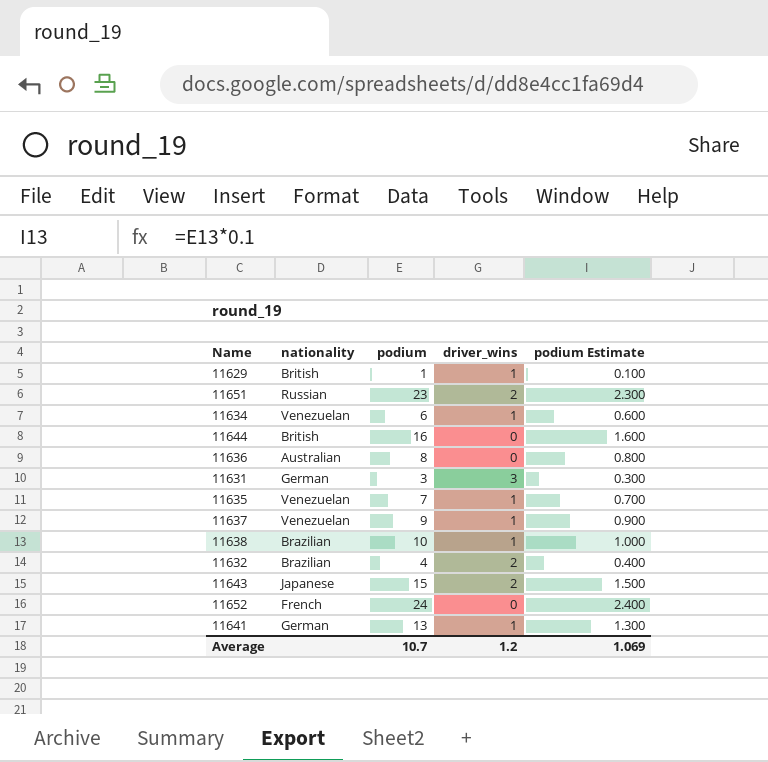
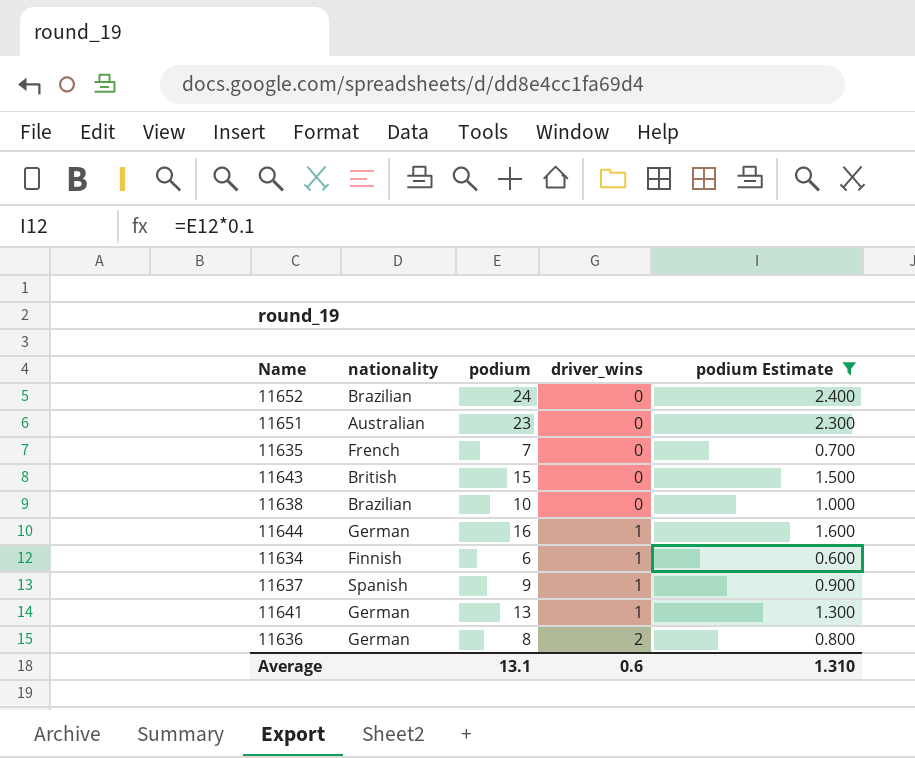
filter: none -> podium Estimate >= 0.600
row order: none -> driver_wins ascending
11652 | nationality: French -> Brazilian
11651 | nationality: Russian -> Australian
11651 | driver_wins: 2 -> 0
11635 | nationality: Venezuelan -> French
11635 | driver_wins: 1 -> 0
11643 | nationality: Japanese -> British
11643 | driver_wins: 2 -> 0
11638 | driver_wins: 1 -> 0
11644 | nationality: British -> German
11644 | driver_wins: 0 -> 1
11634 | nationality: Venezuelan -> Finnish
11637 | nationality: Venezuelan -> Spanish
11636 | nationality: Australian -> German
11636 | driver_wins: 0 -> 2
Average | podium: 10.7 -> 13.1
Average | driver_wins: 1.2 -> 0.6
Average | podium Estimate: 1.069 -> 1.310

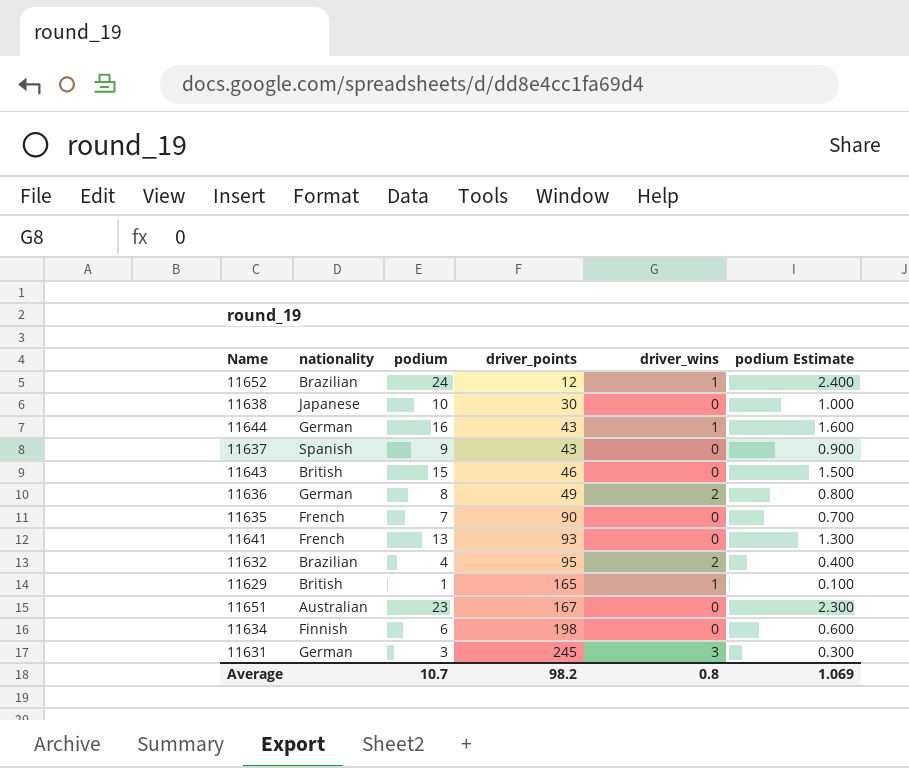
filter: podium Estimate >= 0.600 -> none
row order: driver_wins ascending -> driver_points ascending
column driver_points | position: none -> 4
11652 | driver_wins: 0 -> 1
11638 | nationality: Brazilian -> Japanese
11637 | driver_wins: 1 -> 0
11641 | nationality: German -> French
11641 | driver_wins: 1 -> 0
11634 | driver_wins: 1 -> 0
Average | podium: 13.1 -> 10.7
Average | driver_wins: 0.6 -> 0.8
Average | podium Estimate: 1.310 -> 1.069

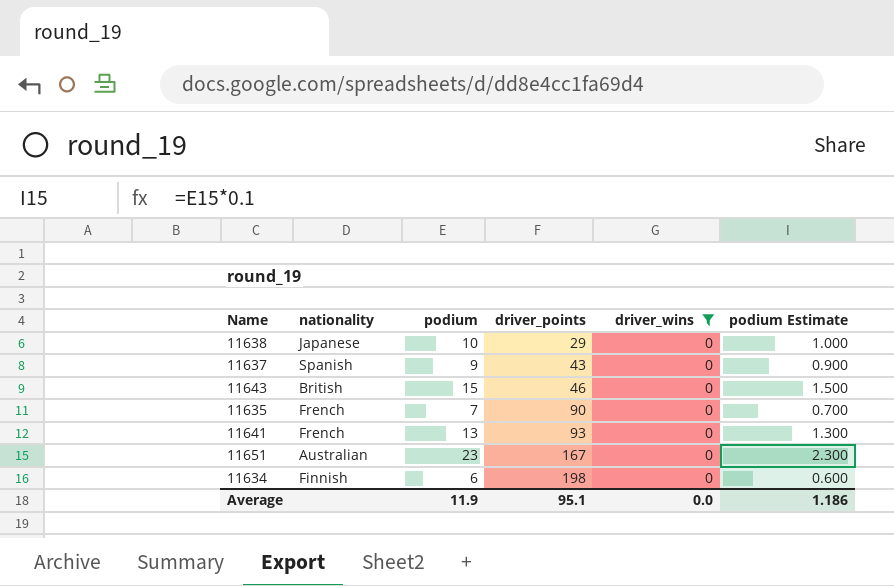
filter: none -> driver_wins = 0
11638 | driver_points: 30 -> 29
Average | podium: 10.7 -> 11.9
Average | driver_points: 98.2 -> 95.1
Average | driver_wins: 0.8 -> 0.0
Average | podium Estimate: 1.069 -> 1.186

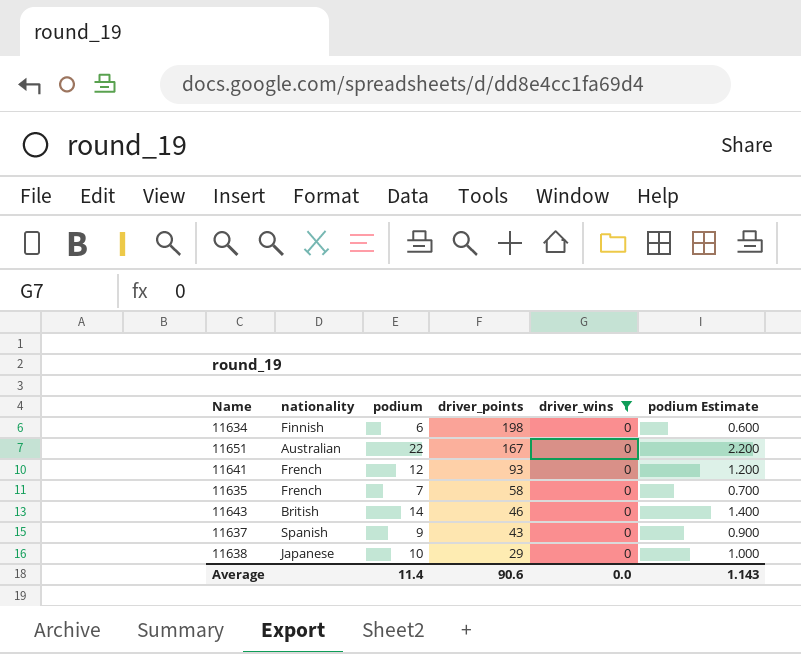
row order: driver_points ascending -> driver_points descending
11651 | podium: 23 -> 22
11651 | podium Estimate: 2.300 -> 2.200
11641 | podium: 13 -> 12
11641 | podium Estimate: 1.300 -> 1.200
11635 | driver_points: 90 -> 58
11643 | podium: 15 -> 14
11643 | podium Estimate: 1.500 -> 1.400
Average | podium: 11.9 -> 11.4
Average | driver_points: 95.1 -> 90.6
Average | podium Estimate: 1.186 -> 1.143

